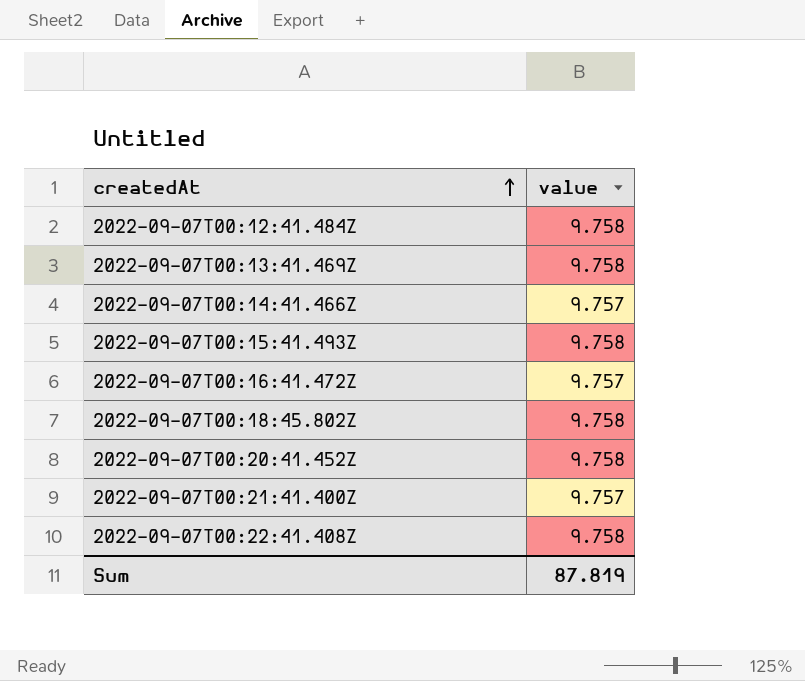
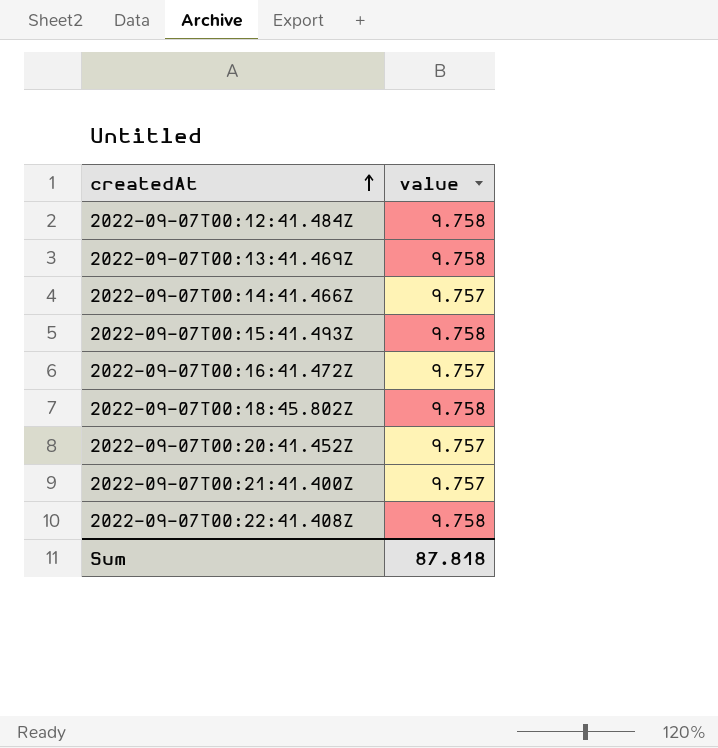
2022-09-07T00:20:41.452Z | value: 9.758 -> 9.757
Sum | value: 87.819 -> 87.818

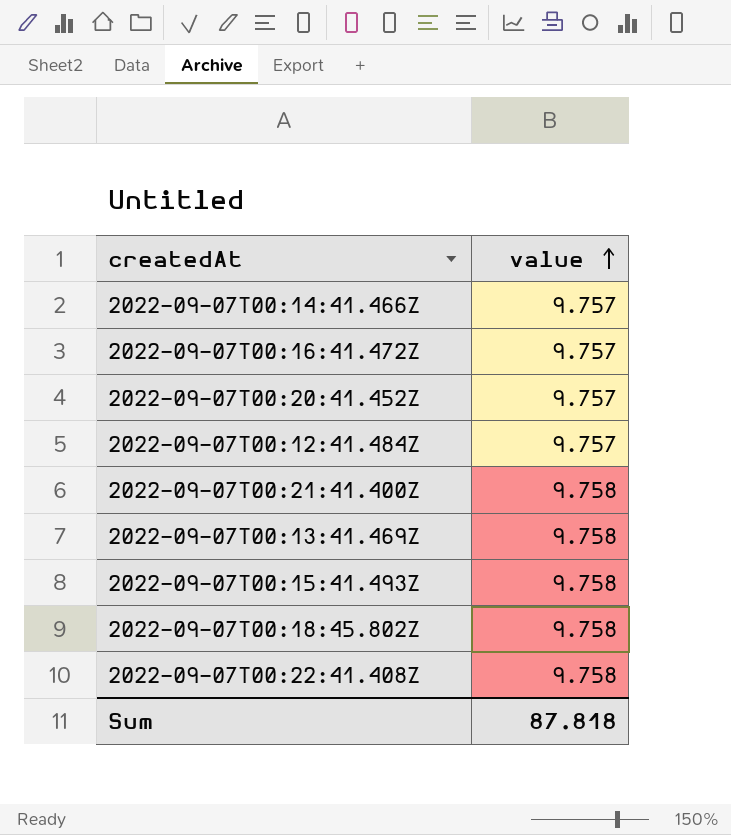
row order: createdAt ascending -> value ascending
2022-09-07T00:12:41.484Z | value: 9.758 -> 9.757
2022-09-07T00:21:41.400Z | value: 9.757 -> 9.758

